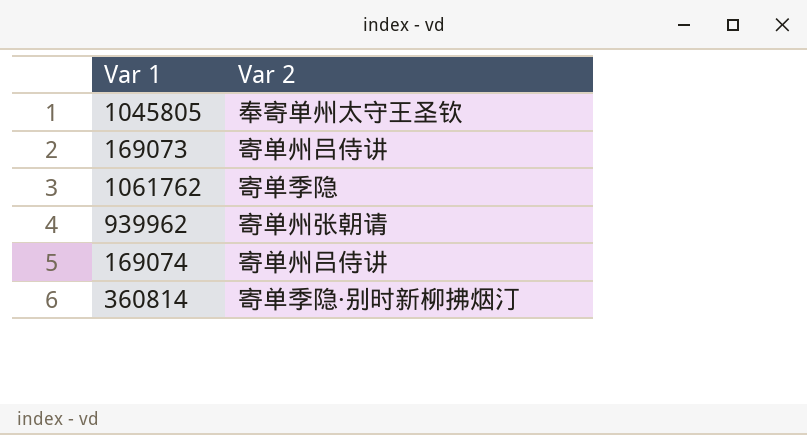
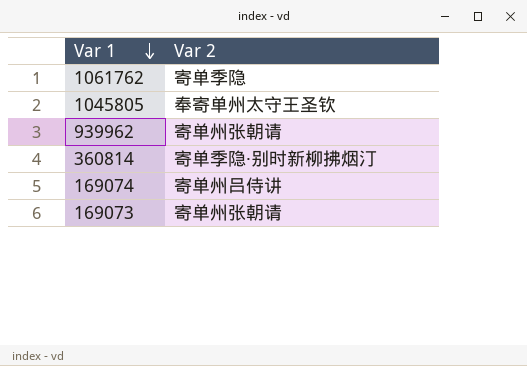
row order: none -> Var 1 descending
169073 | Var 2: 寄单州吕侍讲 -> 寄单州张朝请

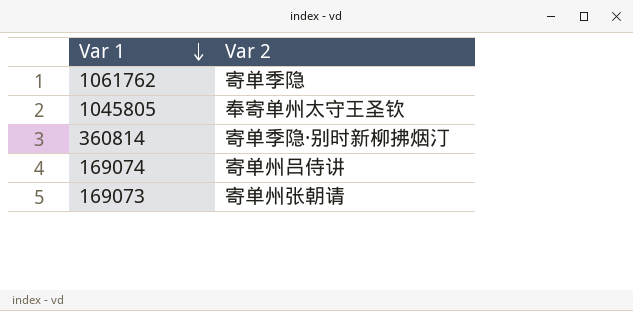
row 939962: 寄单州张朝请 -> none

